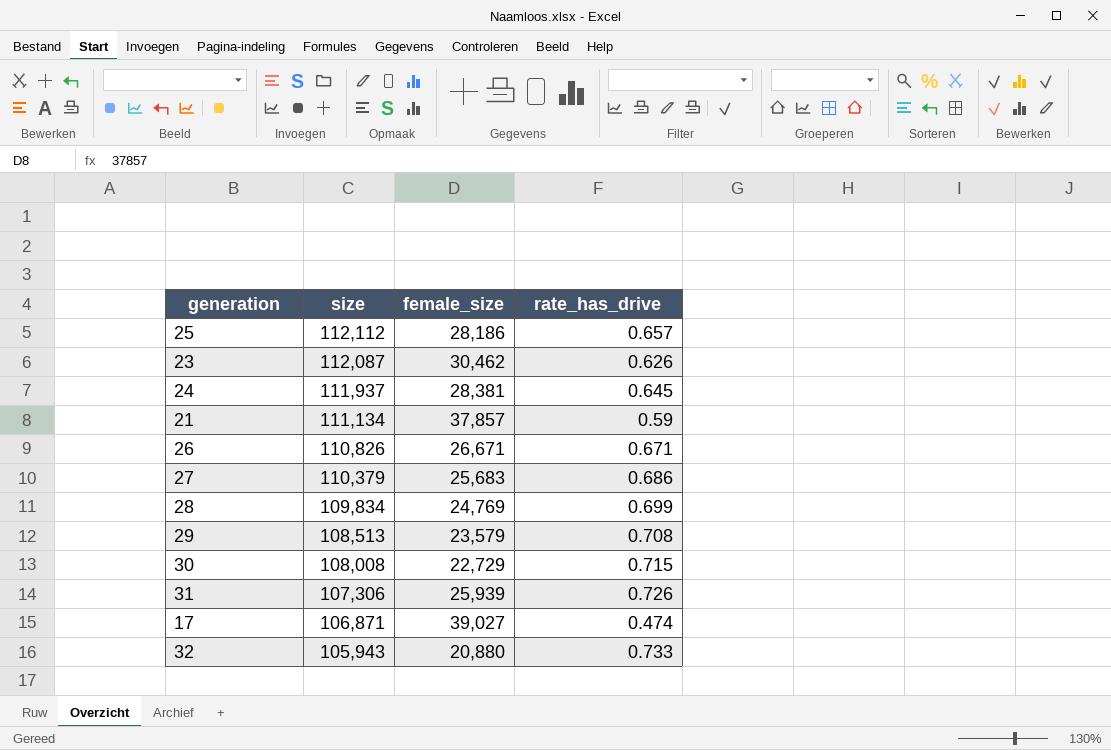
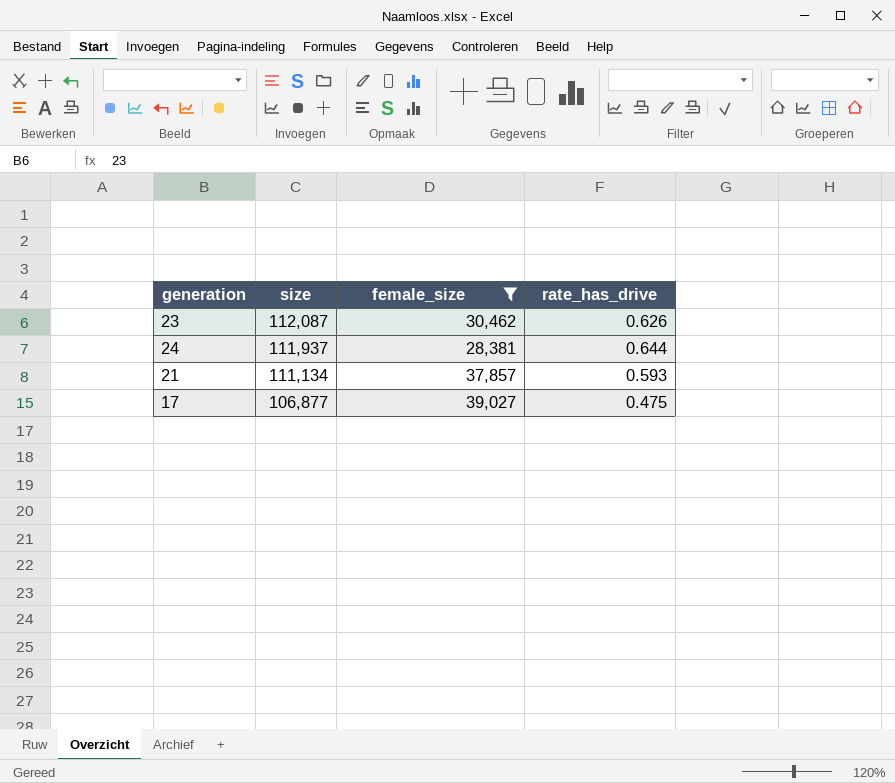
filter: none -> female_size >= 28,381
24 | rate_has_drive: 0.645 -> 0.644
21 | rate_has_drive: 0.59 -> 0.593
17 | size: 106,871 -> 106,877
17 | rate_has_drive: 0.474 -> 0.475

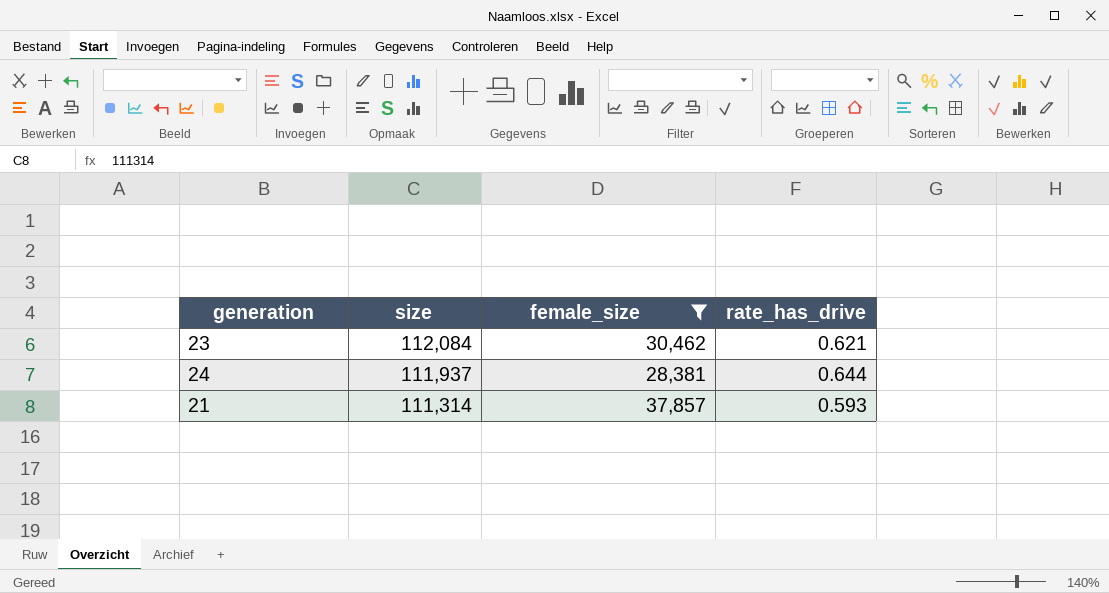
row 17: 106,877 | 39,027 | 0.475 -> none
23 | size: 112,087 -> 112,084
23 | rate_has_drive: 0.626 -> 0.621
21 | size: 111,134 -> 111,314

